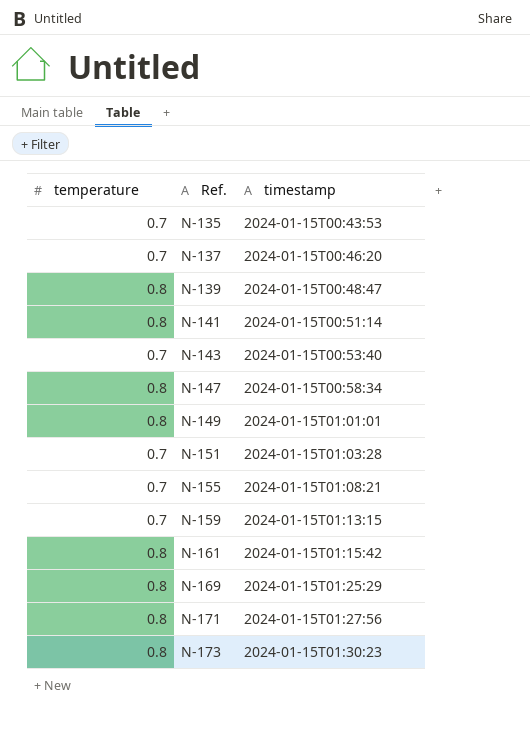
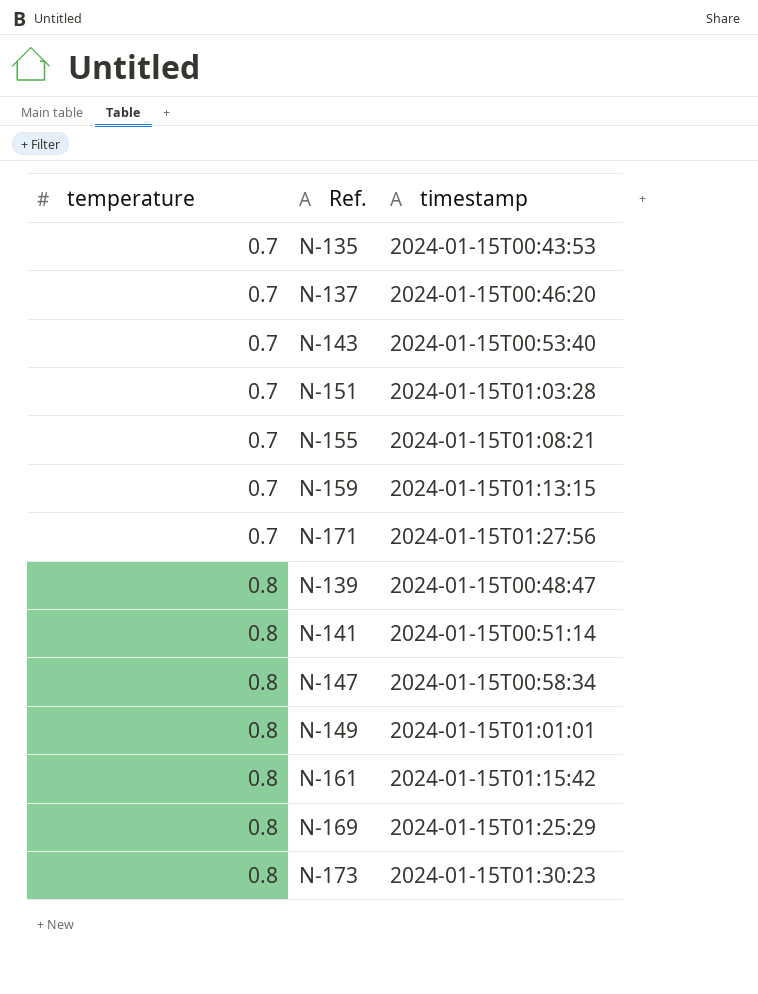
row order: Ref. ascending -> temperature ascending
N-171 | temperature: 0.8 -> 0.7

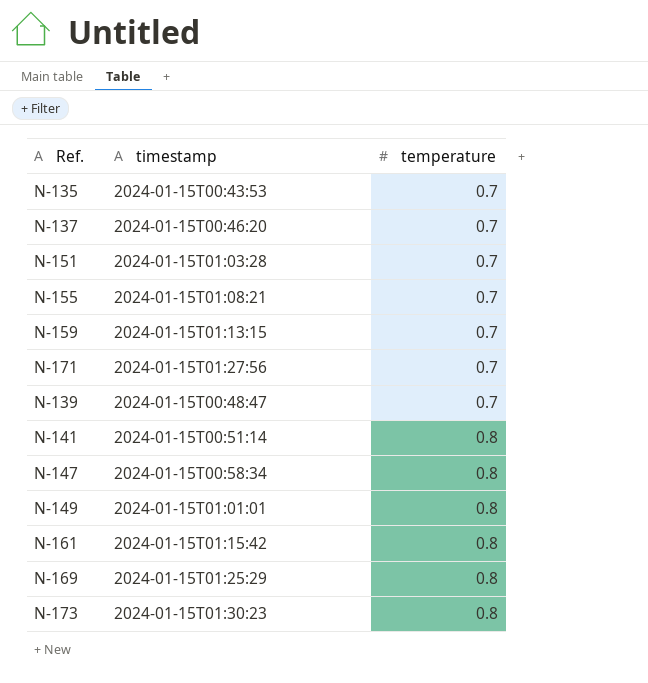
column temperature | position: 1 -> 3
row N-143: 0.7 | 2024-01-15T00:53:40 -> none
N-139 | temperature: 0.8 -> 0.7

